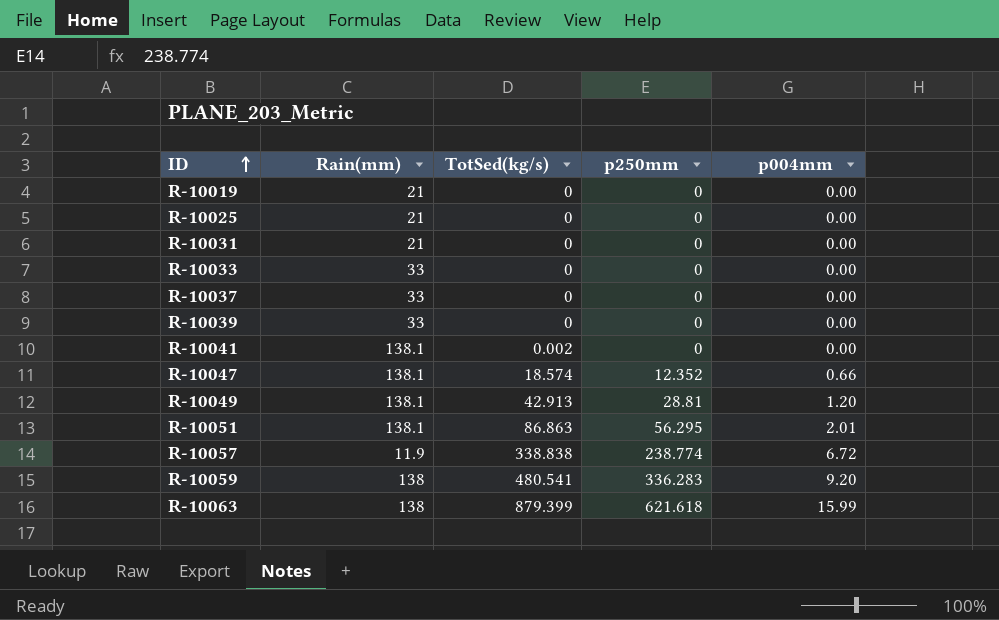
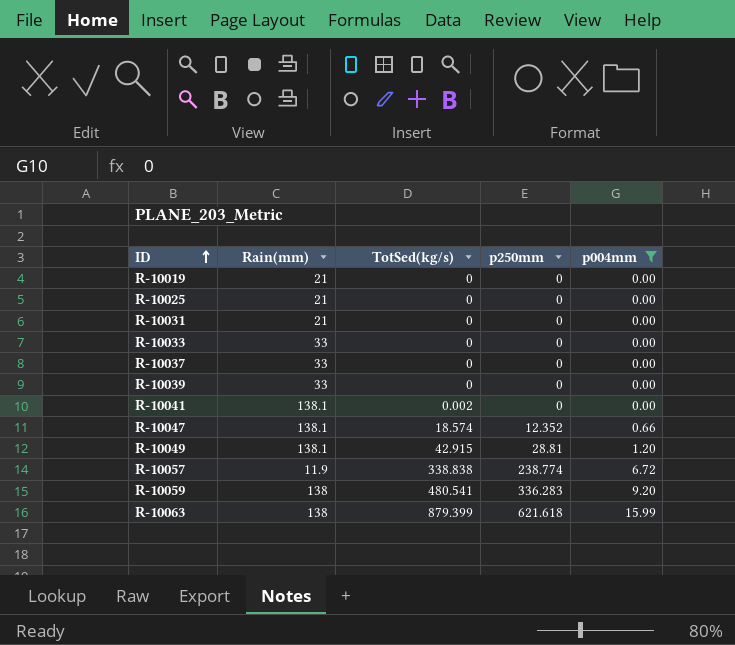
filter: none -> p004mm != 2.01
R-10049 | TotSed(kg/s): 42.913 -> 42.915

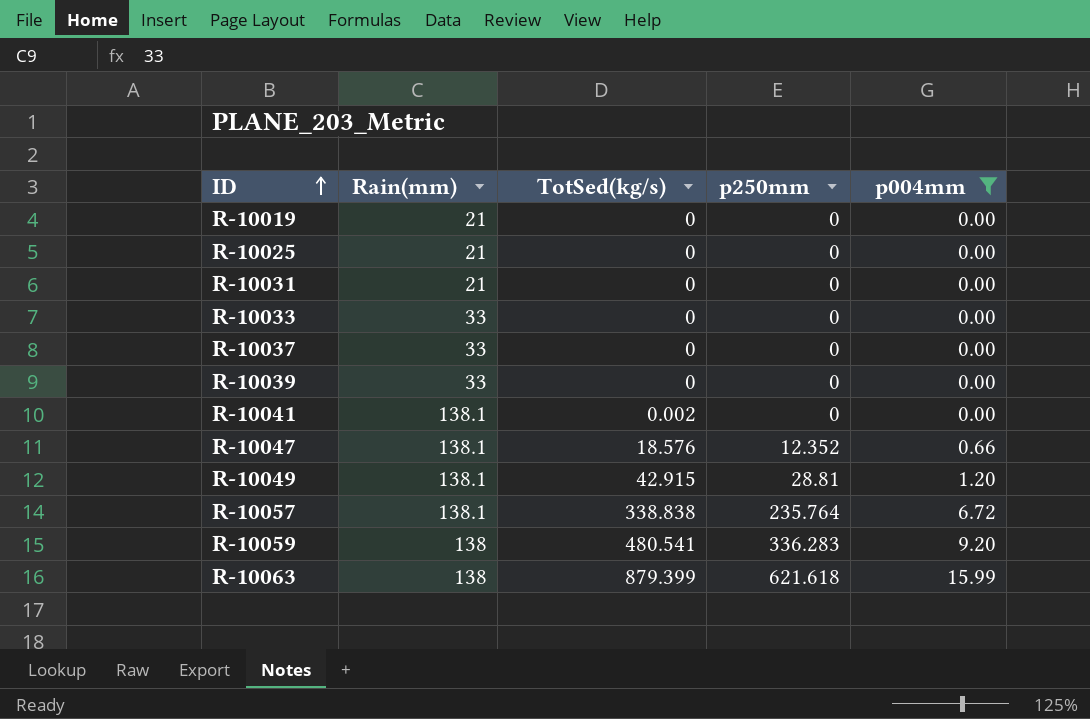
R-10047 | TotSed(kg/s): 18.574 -> 18.576
R-10057 | Rain(mm): 11.9 -> 138.1
R-10057 | p250mm: 238.774 -> 235.764

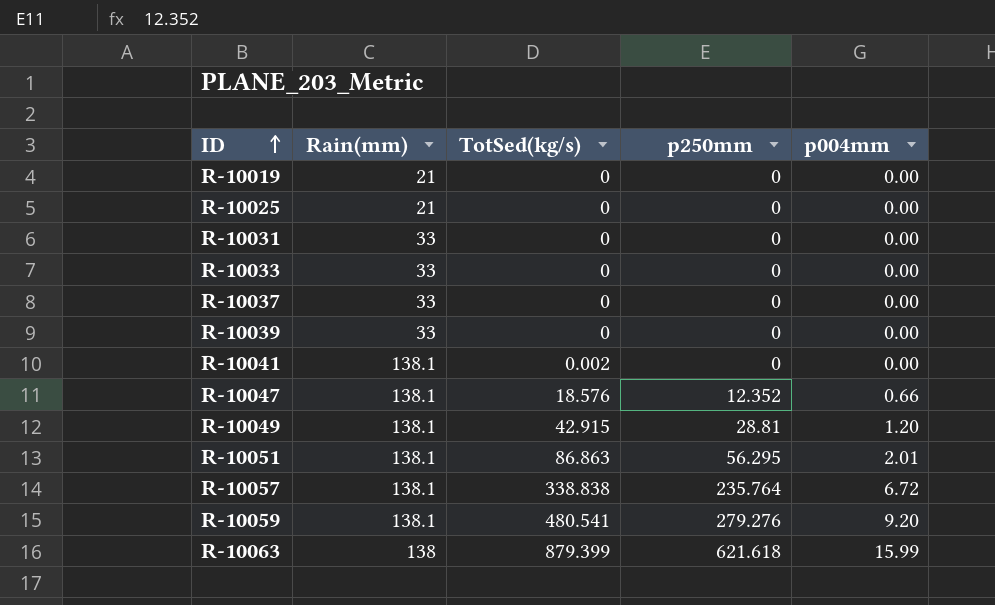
filter: p004mm != 2.01 -> none
R-10031 | Rain(mm): 21 -> 33
R-10059 | Rain(mm): 138 -> 138.1
R-10059 | p250mm: 336.283 -> 279.276

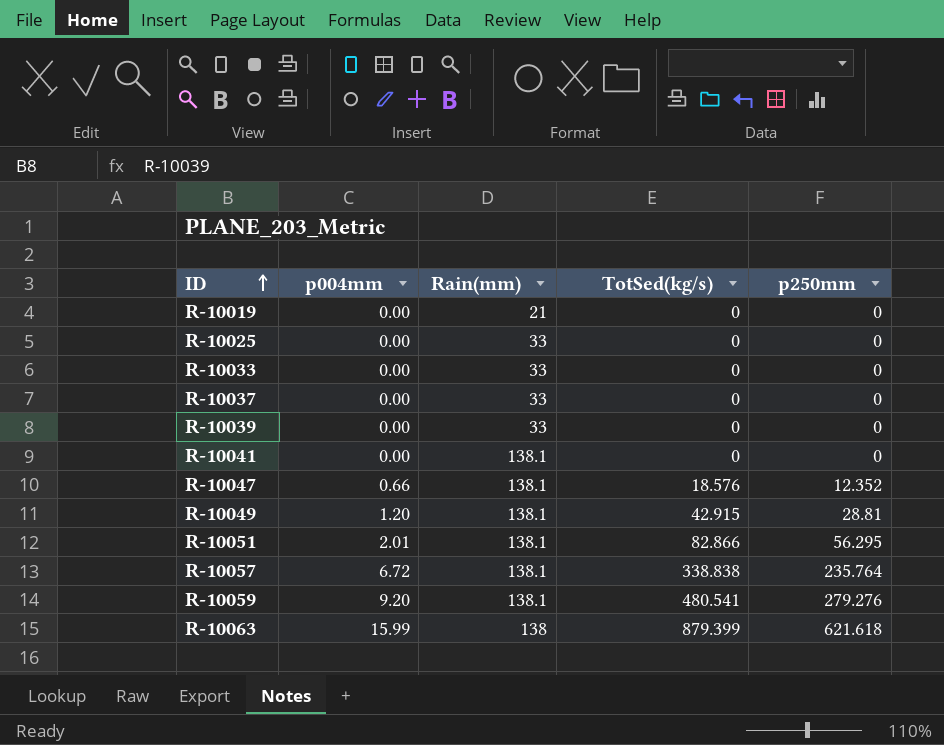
column p004mm | position: 5 -> 2
row R-10031: 33 | 0 | 0 | 0.00 -> none
R-10025 | Rain(mm): 21 -> 33
R-10041 | TotSed(kg/s): 0.002 -> 0
R-10051 | TotSed(kg/s): 86.863 -> 82.866

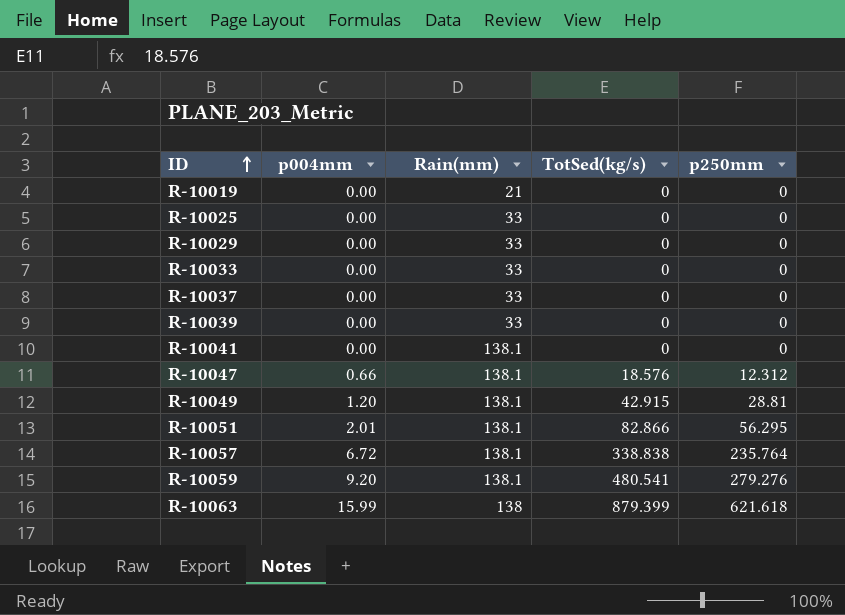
row R-10029: none -> 0.00 | 33 | 0 | 0
R-10047 | p250mm: 12.352 -> 12.312

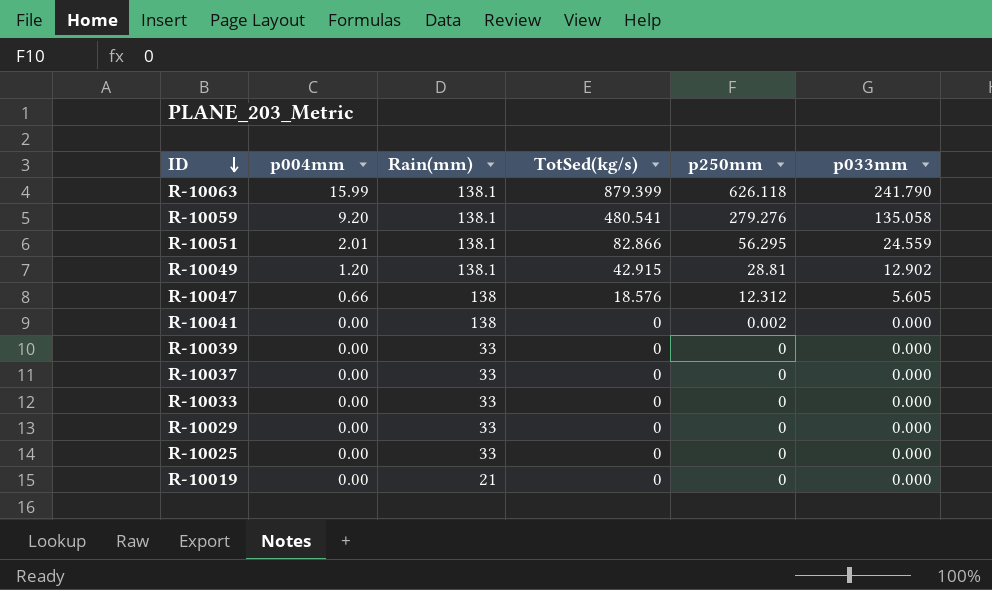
row order: ID ascending -> ID descending
column p033mm | position: none -> 6
row R-10057: 6.72 | 138.1 | 338.838 | 235.764 -> none
R-10063 | Rain(mm): 138 -> 138.1
R-10063 | p250mm: 621.618 -> 626.118
R-10047 | Rain(mm): 138.1 -> 138
R-10041 | Rain(mm): 138.1 -> 138
R-10041 | p250mm: 0 -> 0.002

